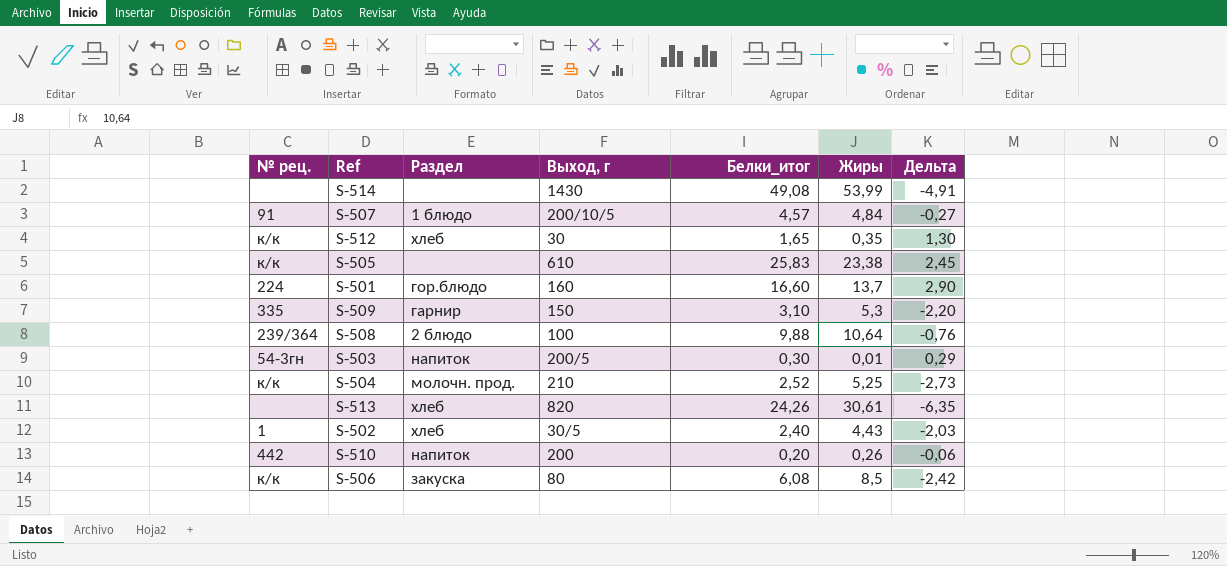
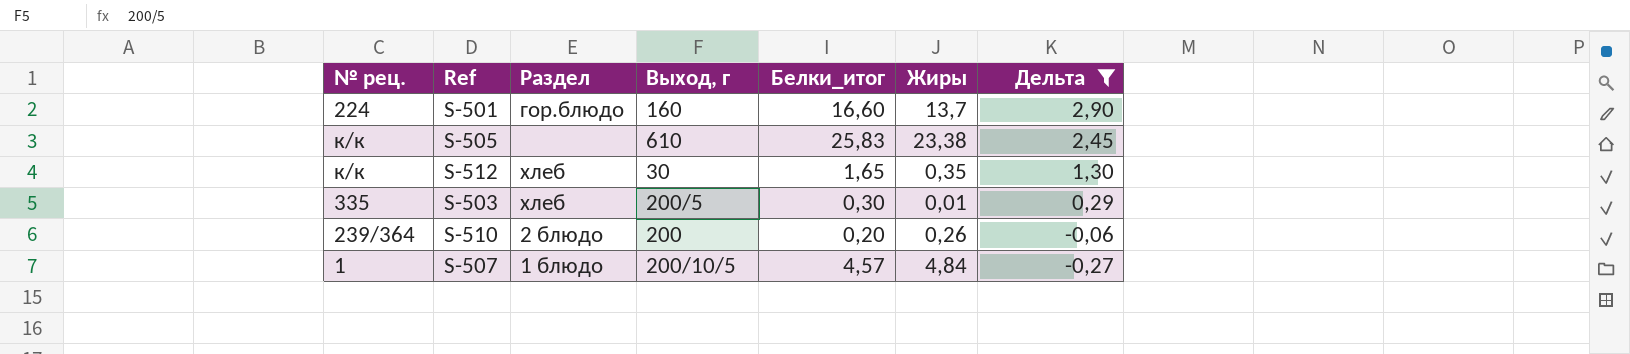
filter: none -> Дельта >= -0,27
row order: none -> Дельта descending
S-503 | № рец.: 54-3гн -> 335
S-503 | Раздел: напиток -> хлеб
S-510 | № рец.: 442 -> 239/364
S-510 | Раздел: напиток -> 2 блюдо
S-507 | № рец.: 91 -> 1

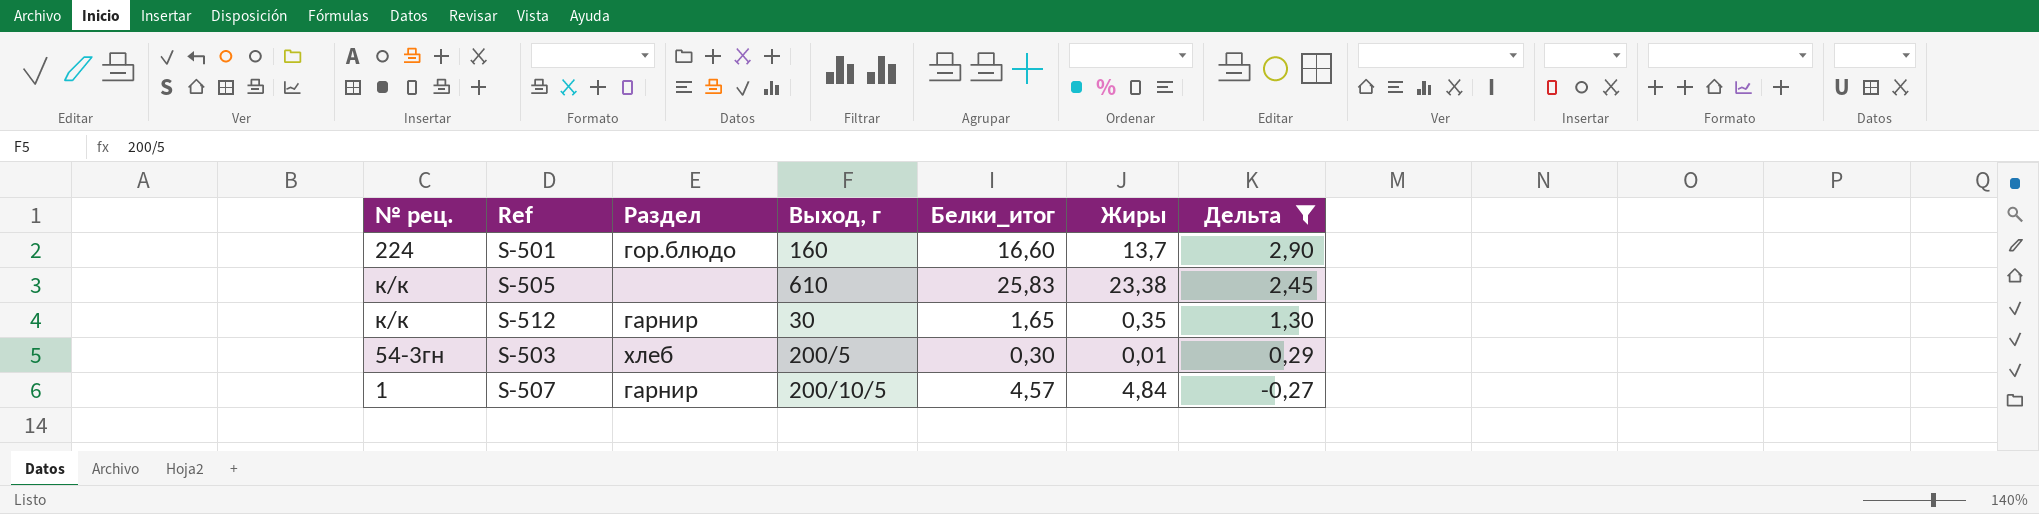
row S-510: 239/364 | 2 блюдо | 200 | 0,20 | 0,26 | -0,06 -> none
S-512 | Раздел: хлеб -> гарнир
S-503 | № рец.: 335 -> 54-3гн
S-507 | Раздел: 1 блюдо -> гарнир

